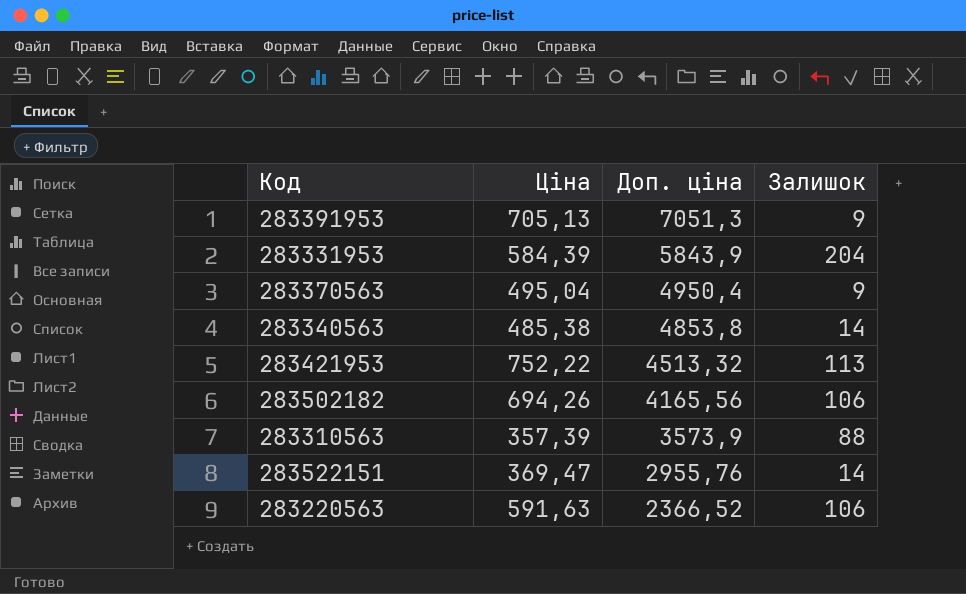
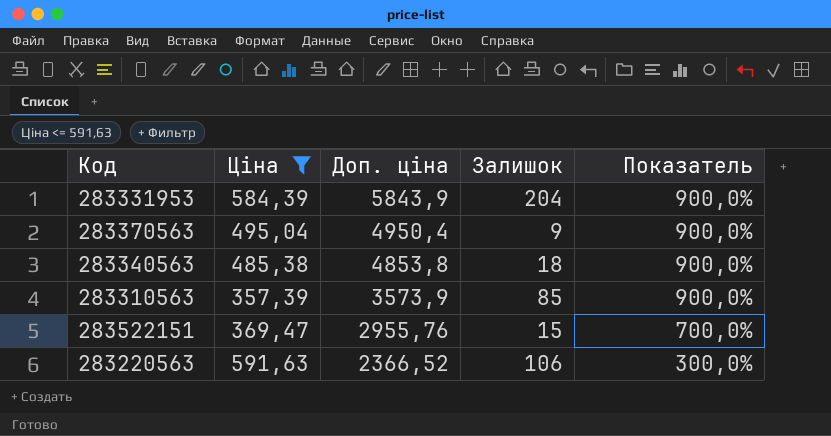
filter: none -> Ціна <= 591,63
column Показатель | formula: none -> ([Доп. ціна] - [Ціна]) / [Ціна]
283340563 | Залишок: 14 -> 18
283310563 | Залишок: 88 -> 85
283522151 | Залишок: 14 -> 15

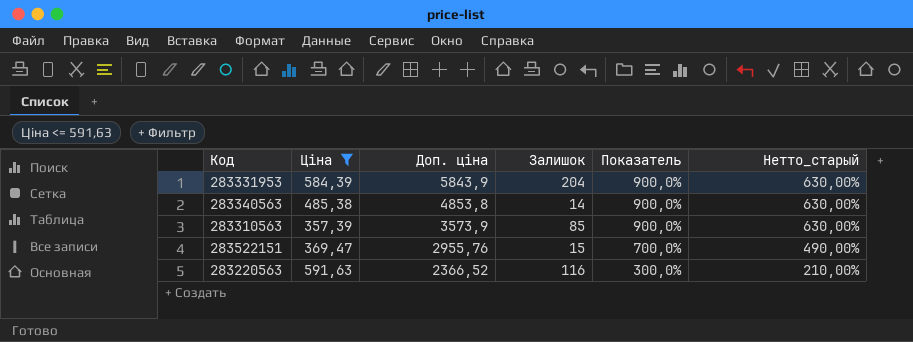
column Нетто_старый | formula: none -> [Показатель] * 0,7
row 283370563: 495,04 | 4950,4 | 9 | 900,0% -> none
283340563 | Залишок: 18 -> 14
283220563 | Залишок: 106 -> 116

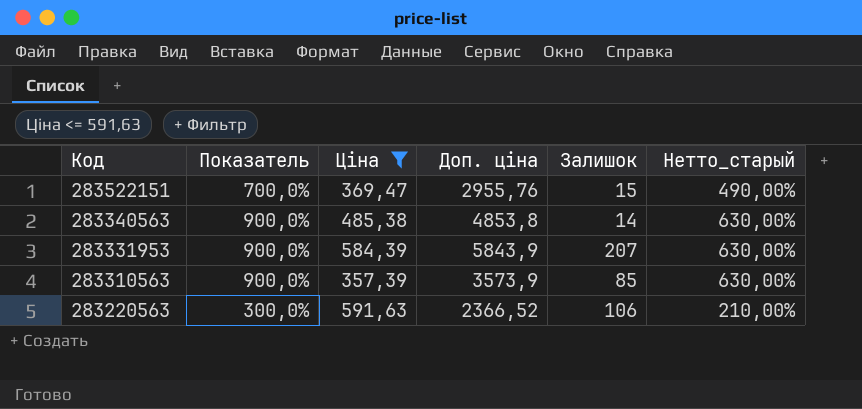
row order: Доп. ціна descending -> Код descending
column Показатель | position: 5 -> 2
283331953 | Залишок: 204 -> 207
283220563 | Залишок: 116 -> 106

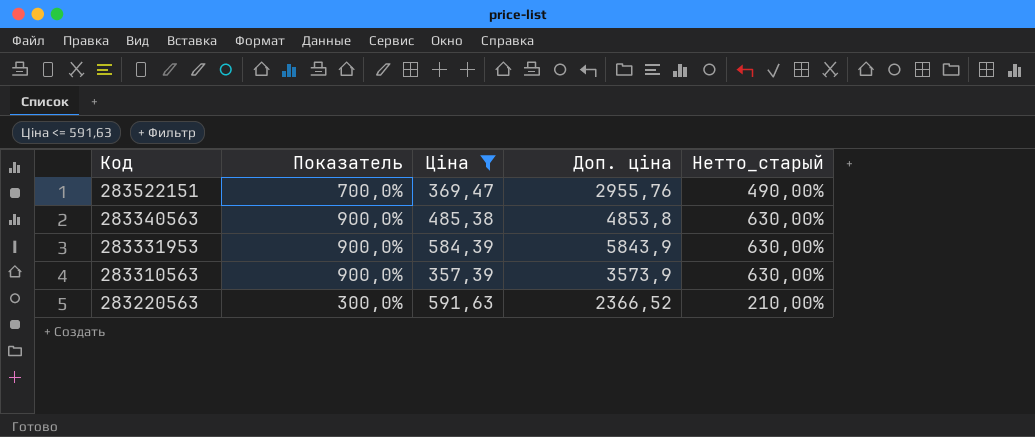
column Залишок | position: 5 -> none

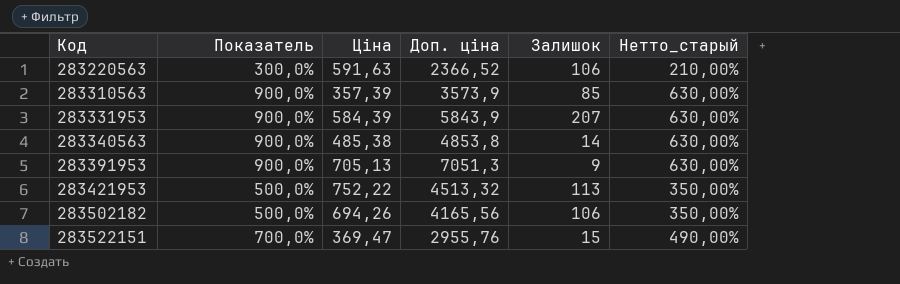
filter: Ціна <= 591,63 -> none
row order: Код descending -> Код ascending
column Залишок | position: none -> 5

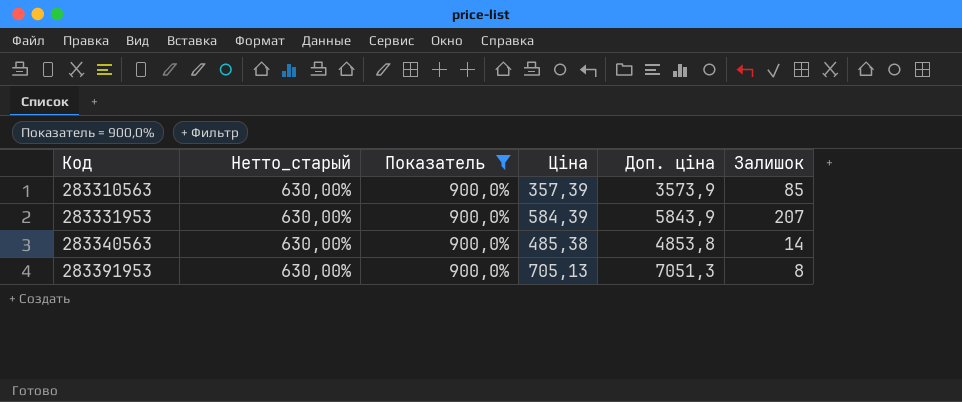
filter: none -> Показатель = 900,0%
column Нетто_старый | position: 6 -> 2
283391953 | Залишок: 9 -> 8

